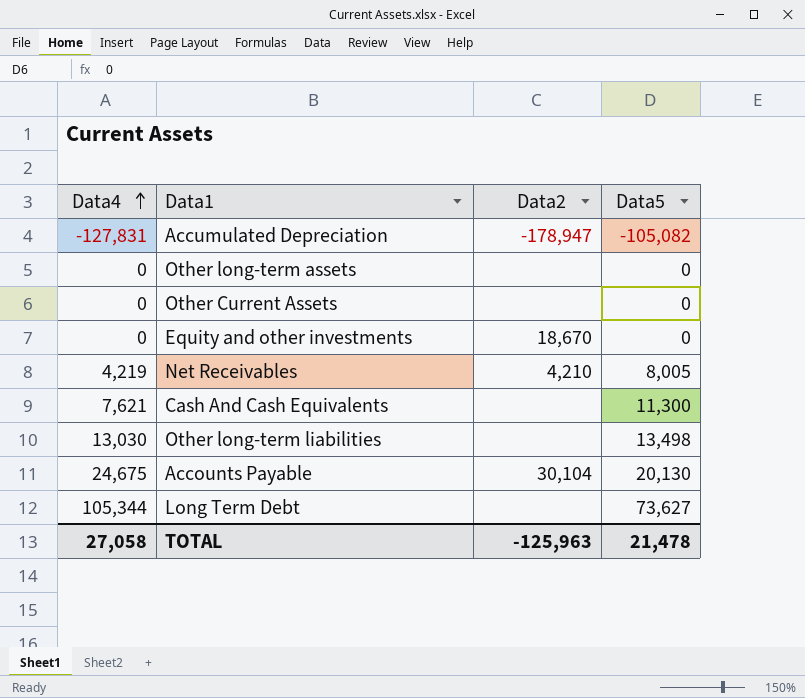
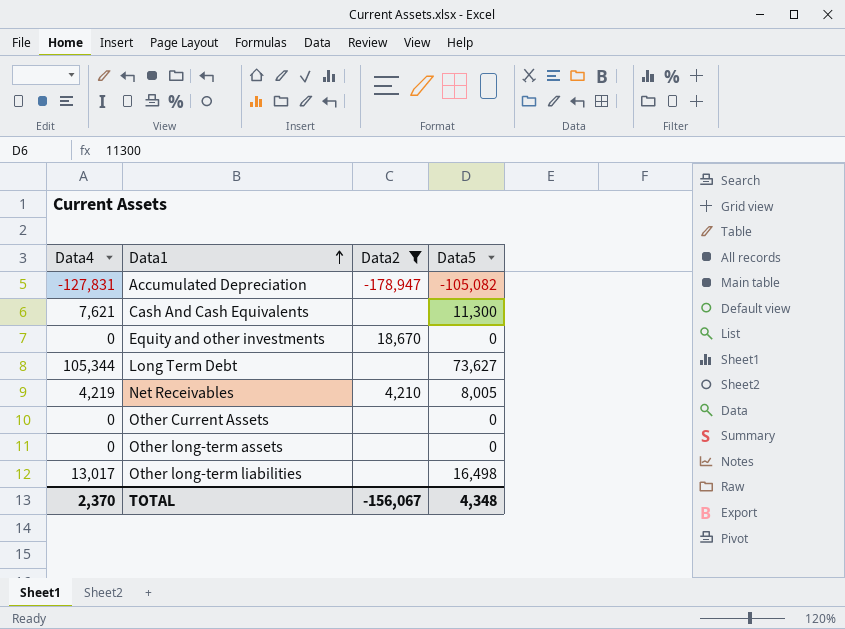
filter: none -> Data2 != 30,104
row order: Data4 ascending -> Data1 ascending
Other long-term liabilities | Data4: 13,030 -> 13,017
Other long-term liabilities | Data5: 13,498 -> 16,498
TOTAL | Data4: 27,058 -> 2,370
TOTAL | Data2: -125,963 -> -156,067
TOTAL | Data5: 21,478 -> 4,348

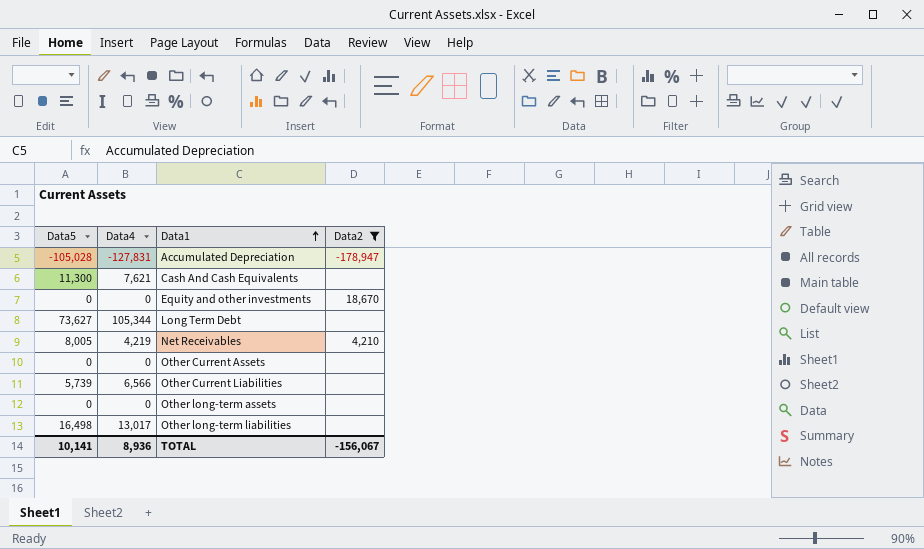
column Data5 | position: 4 -> 1
Accumulated Depreciation | Data5: -105,082 -> -105,028
row Other Current Liabilities: none -> 5,739 | 6,566 | none
TOTAL | Data5: 4,348 -> 10,141
TOTAL | Data4: 2,370 -> 8,936

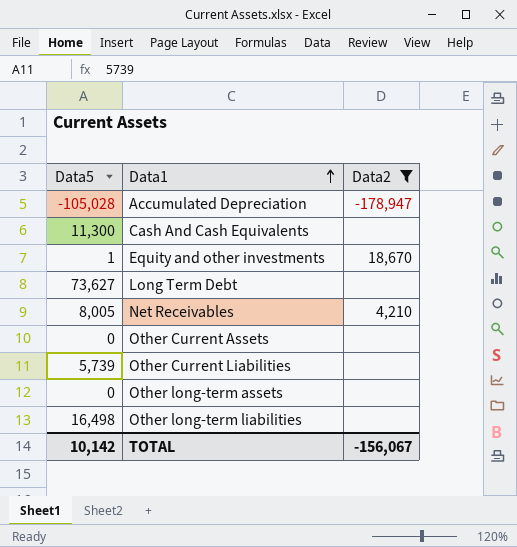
column Data4 | position: 2 -> none
Equity and other investments | Data5: 0 -> 1
TOTAL | Data5: 10,141 -> 10,142

